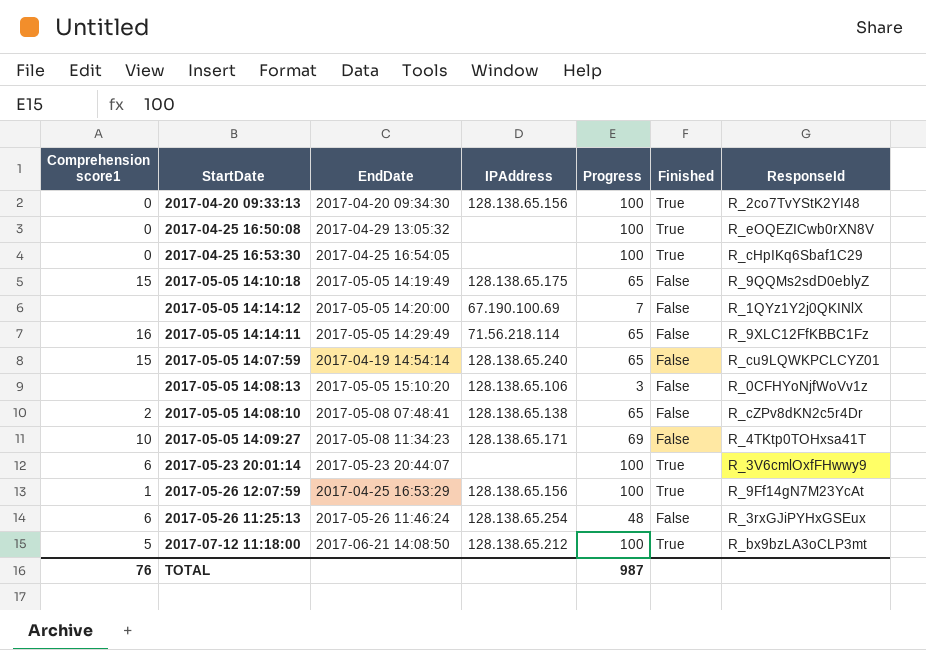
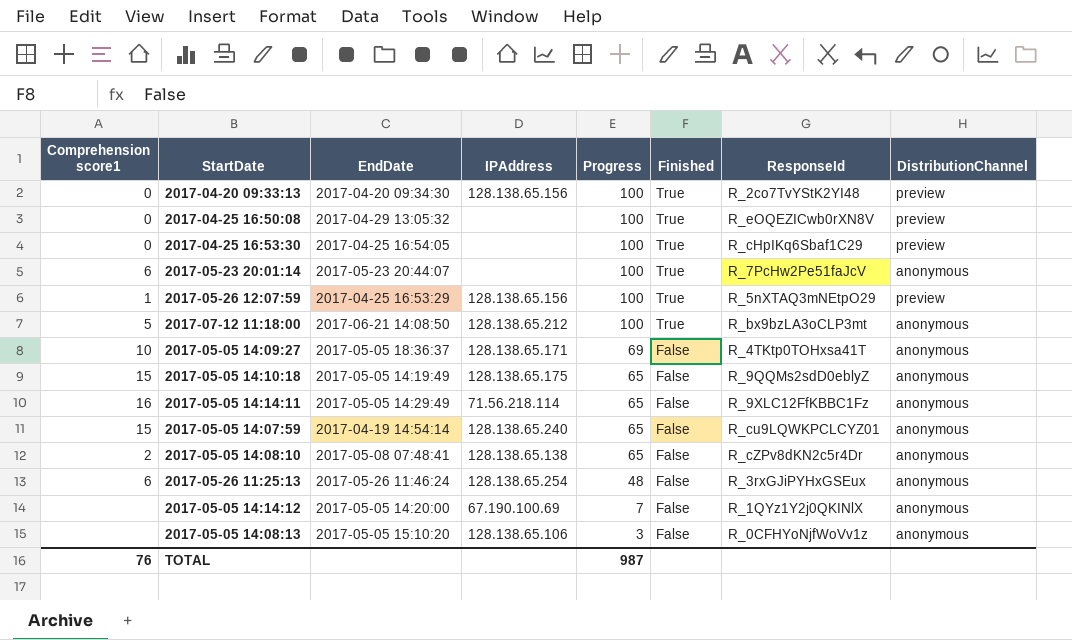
row order: none -> Progress descending
column DistributionChannel | position: none -> 8
2017-05-23 20:01:14 | ResponseId: R_3V6cmlOxfFHwwy9 -> R_7PcHw2Pe51faJcV
2017-05-26 12:07:59 | ResponseId: R_9Ff14gN7M23YcAt -> R_5nXTAQ3mNEtpO29
2017-05-05 14:09:27 | EndDate: 2017-05-08 11:34:23 -> 2017-05-05 18:36:37

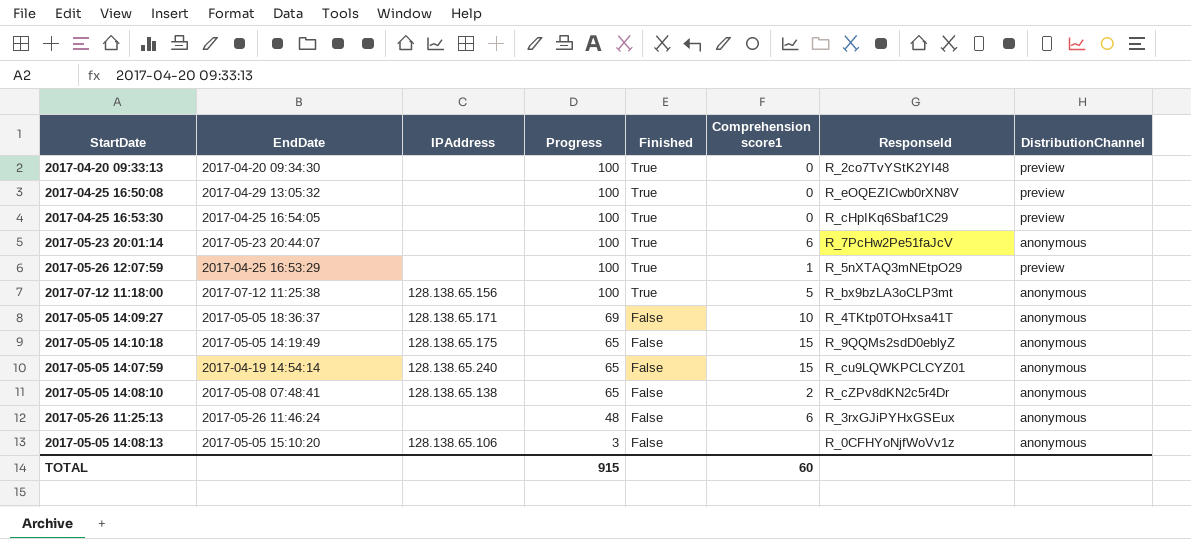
column Comprehension score1 | position: 1 -> 6
row 2017-05-05 14:14:11: 16 | 2017-05-05 14:29:49 | 71.56.218.114 | 65 | False | R_9XLC12FfKBBC1Fz | anonymous -> none
row 2017-05-05 14:14:12: none | 2017-05-05 14:20:00 | 67.190.100.69 | 7 | False | R_1QYz1Y2j0QKINlX | anonymous -> none
2017-04-20 09:33:13 | IPAddress: 128.138.65.156 -> none
2017-05-26 12:07:59 | IPAddress: 128.138.65.156 -> none
2017-07-12 11:18:00 | EndDate: 2017-06-21 14:08:50 -> 2017-07-12 11:25:38
2017-07-12 11:18:00 | IPAddress: 128.138.65.212 -> 128.138.65.156
2017-05-26 11:25:13 | IPAddress: 128.138.65.254 -> none
TOTAL | Progress: 987 -> 915
TOTAL | Comprehension score1: 76 -> 60

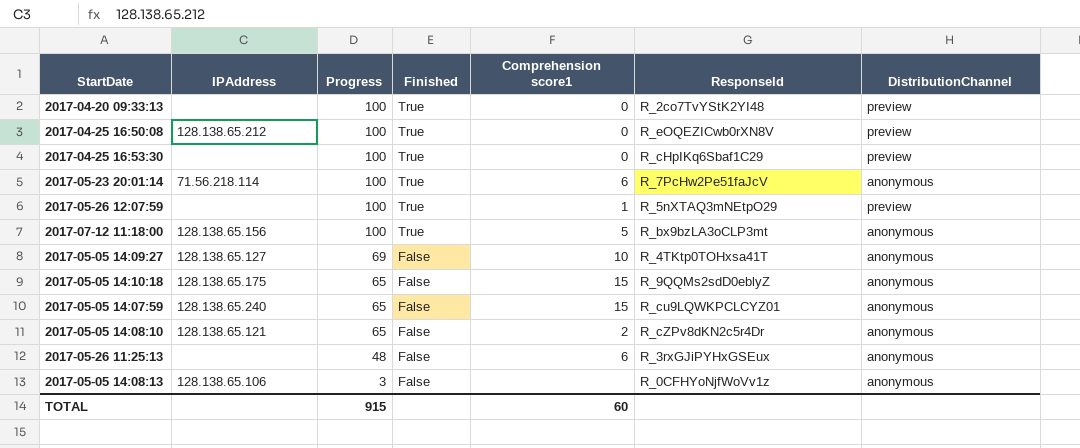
column EndDate | position: 2 -> none
2017-04-25 16:50:08 | IPAddress: none -> 128.138.65.212
2017-05-23 20:01:14 | IPAddress: none -> 71.56.218.114
2017-05-05 14:09:27 | IPAddress: 128.138.65.171 -> 128.138.65.127
2017-05-05 14:08:10 | IPAddress: 128.138.65.138 -> 128.138.65.121

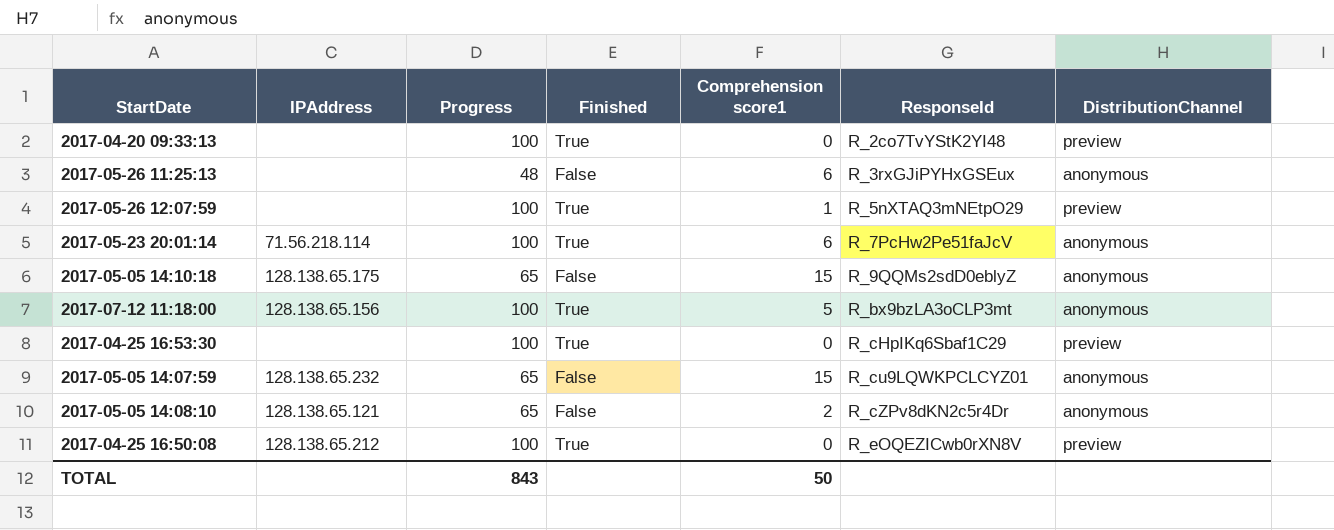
row order: Progress descending -> ResponseId ascending
row 2017-05-05 14:09:27: 128.138.65.127 | 69 | False | 10 | R_4TKtp0TOHxsa41T | anonymous -> none
row 2017-05-05 14:08:13: 128.138.65.106 | 3 | False | none | R_0CFHYoNjfWoVv1z | anonymous -> none
2017-05-05 14:07:59 | IPAddress: 128.138.65.240 -> 128.138.65.232
TOTAL | Progress: 915 -> 843
TOTAL | Comprehension score1: 60 -> 50

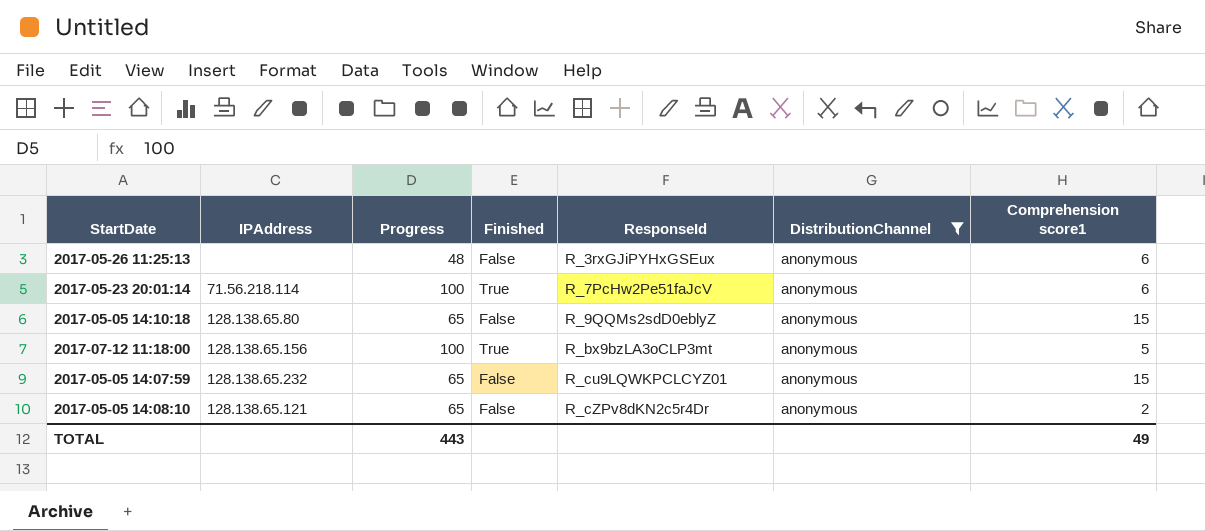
filter: none -> DistributionChannel = anonymous
column Comprehension score1 | position: 5 -> 7
2017-05-05 14:10:18 | IPAddress: 128.138.65.175 -> 128.138.65.80
TOTAL | Progress: 843 -> 443
TOTAL | Comprehension score1: 50 -> 49

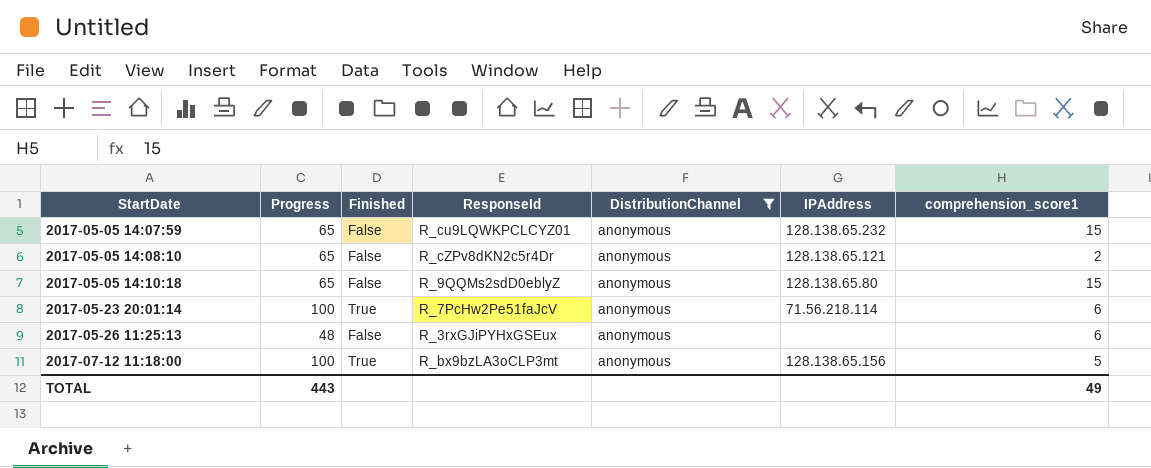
row order: ResponseId ascending -> StartDate ascending
column IPAddress | position: 2 -> 6
column name: Comprehension score1 -> comprehension_score1

